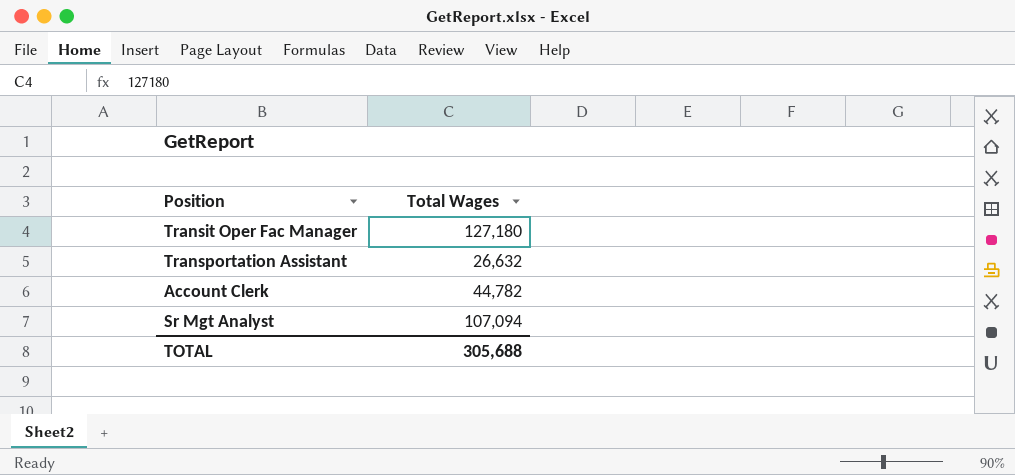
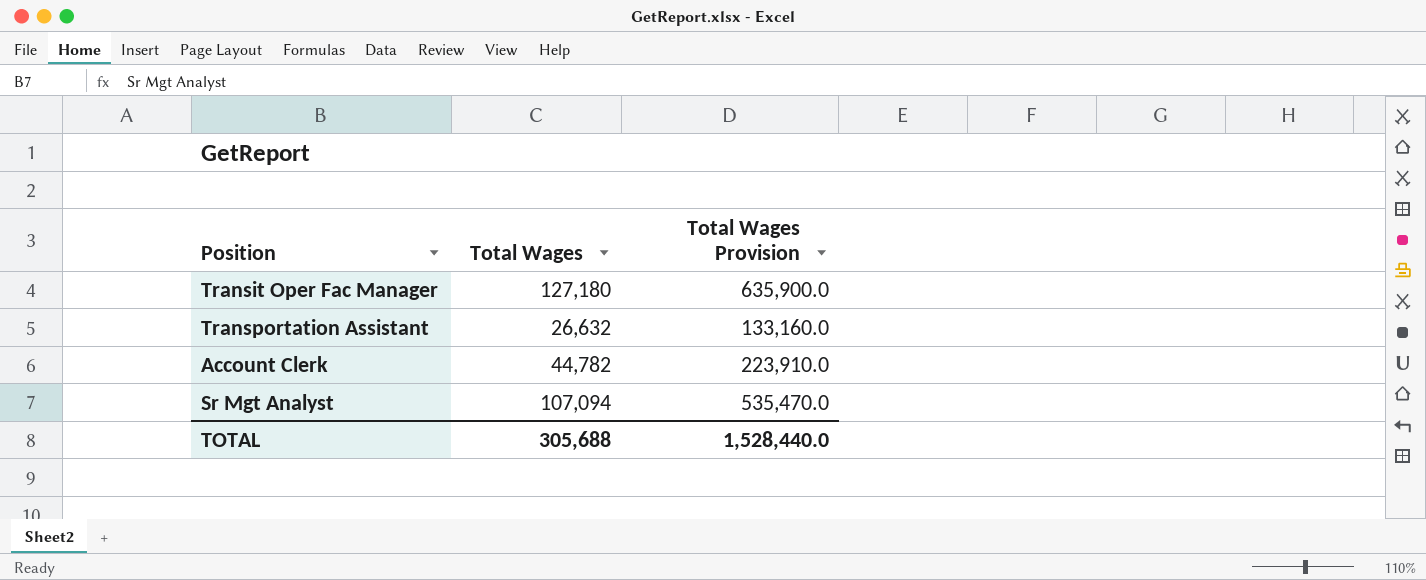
column Total Wages Provision | formula: none -> [Total Wages] * 5

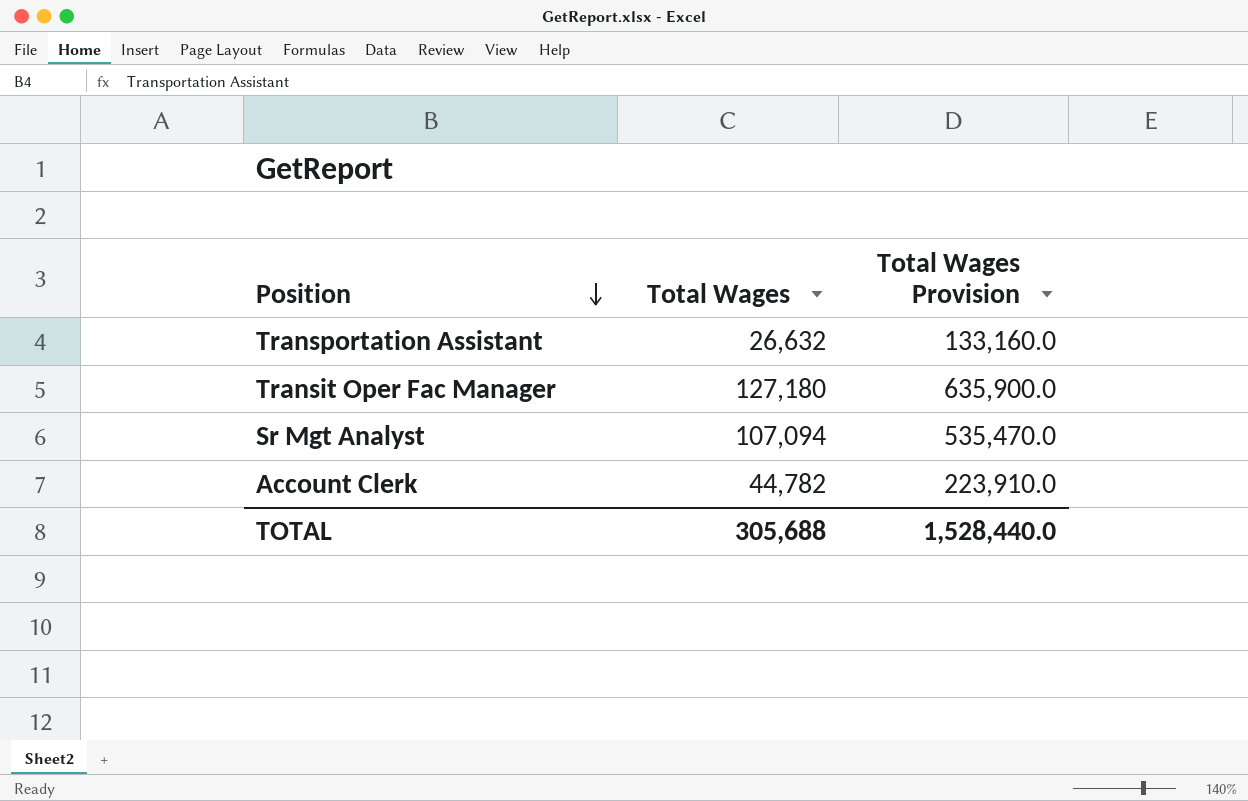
row order: none -> Position descending

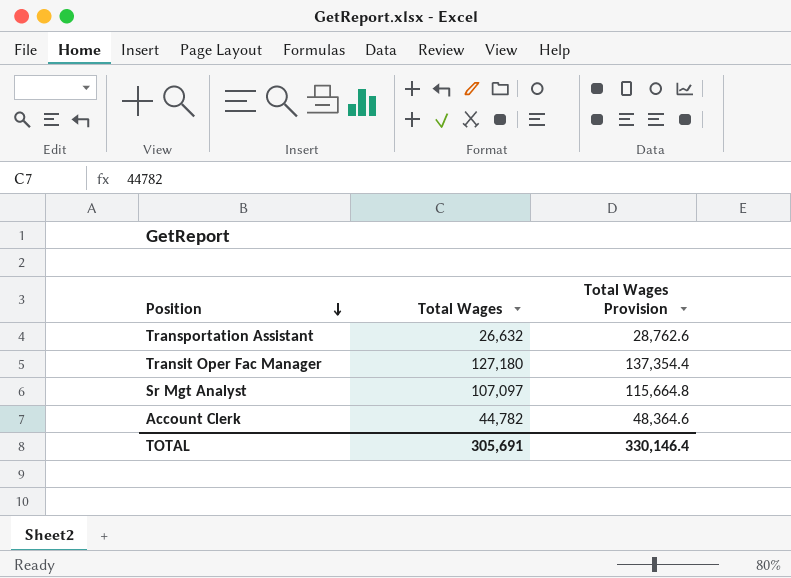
column Total Wages Provision | formula: [Total Wages] * 5 -> [Total Wages] * 1.08
Sr Mgt Analyst | Total Wages: 107,094 -> 107,097
TOTAL | Total Wages: 305,688 -> 305,691
TOTAL | Total Wages Provision: 1,528,440.0 -> 330,146.4

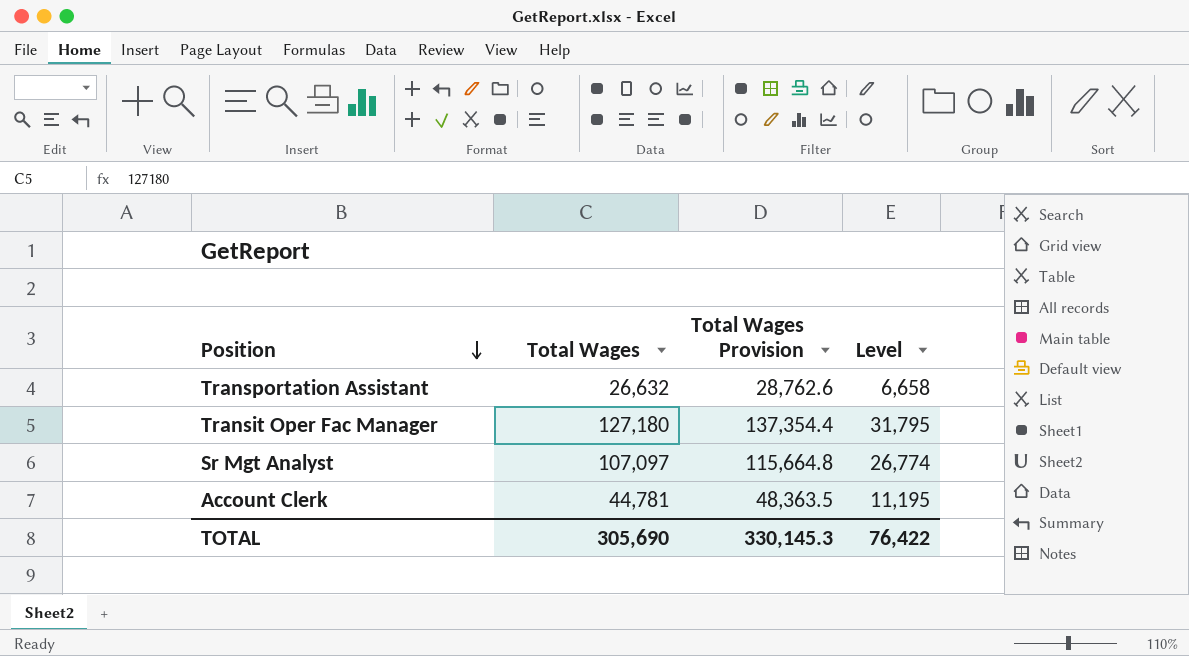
column Level | formula: none -> [Total Wages] * 0.25
Account Clerk | Total Wages: 44,782 -> 44,781
Account Clerk | Total Wages Provision: 48,364.6 -> 48,363.5
TOTAL | Total Wages: 305,691 -> 305,690
TOTAL | Total Wages Provision: 330,146.4 -> 330,145.3

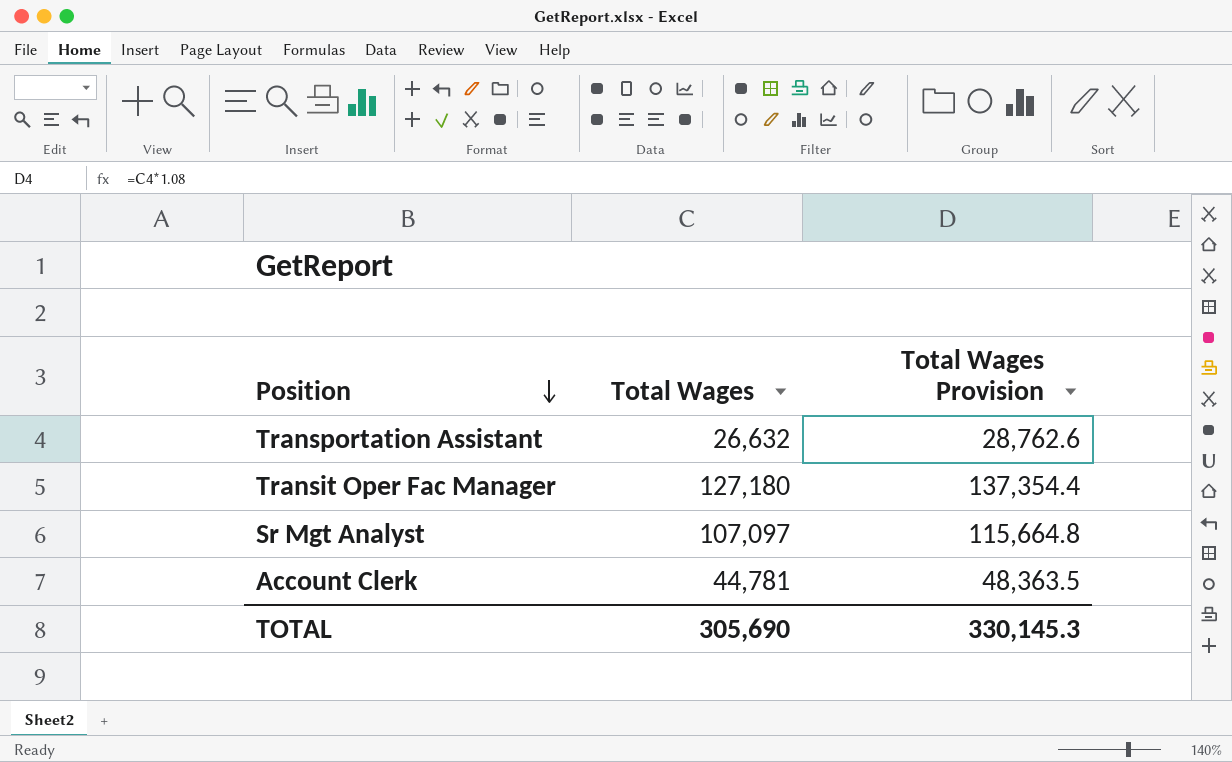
column Level | formula: [Total Wages] * 0.25 -> none

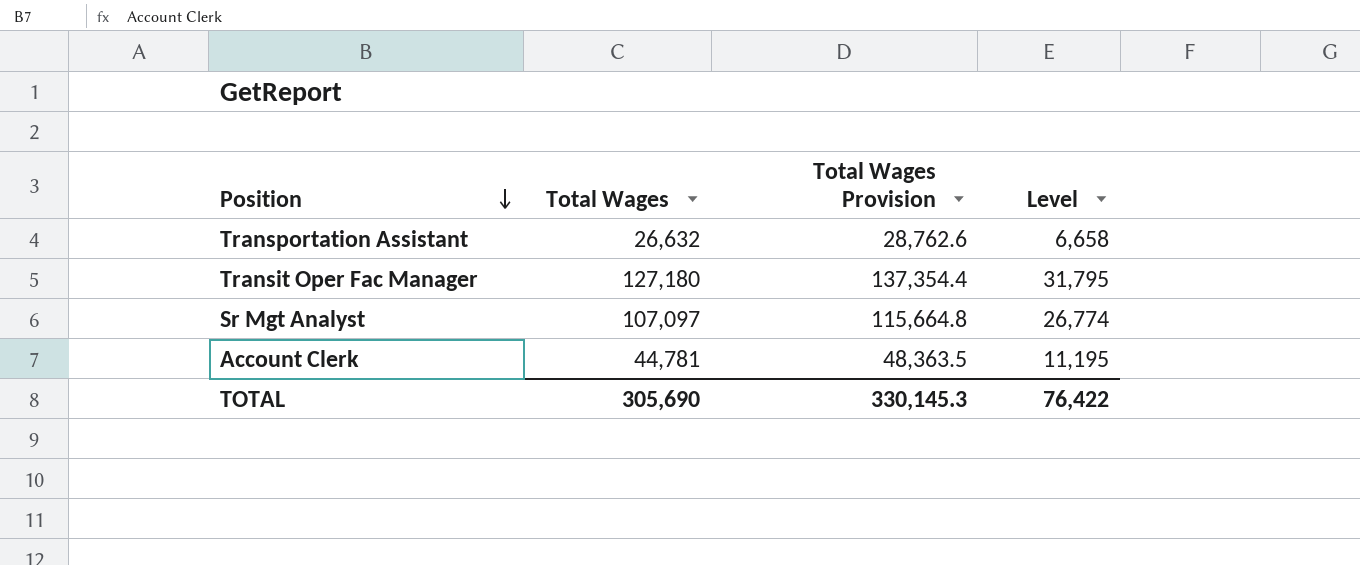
column Level | formula: none -> [Total Wages] * 0.25

